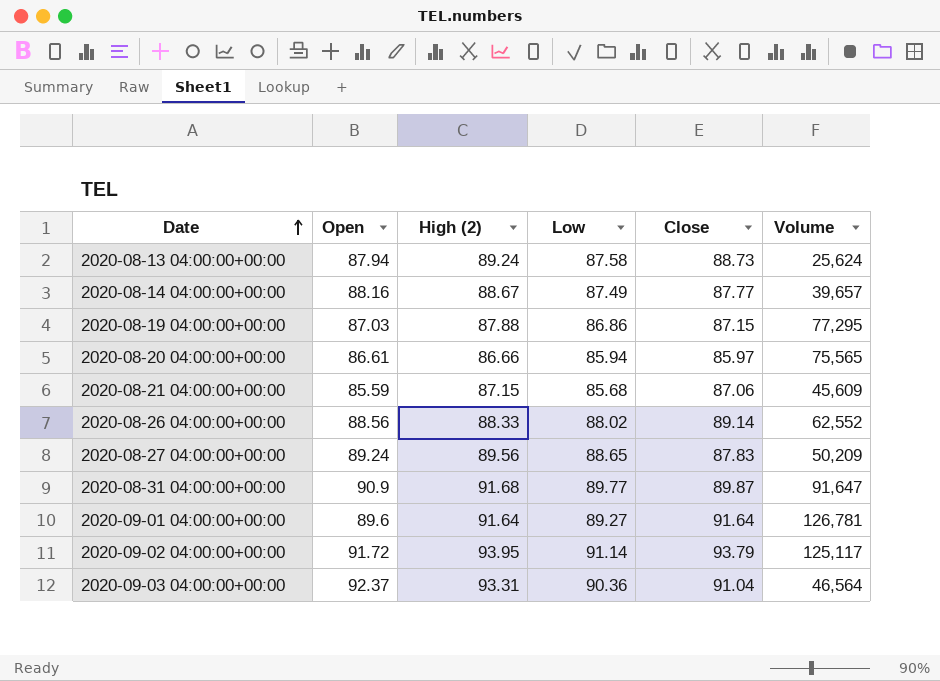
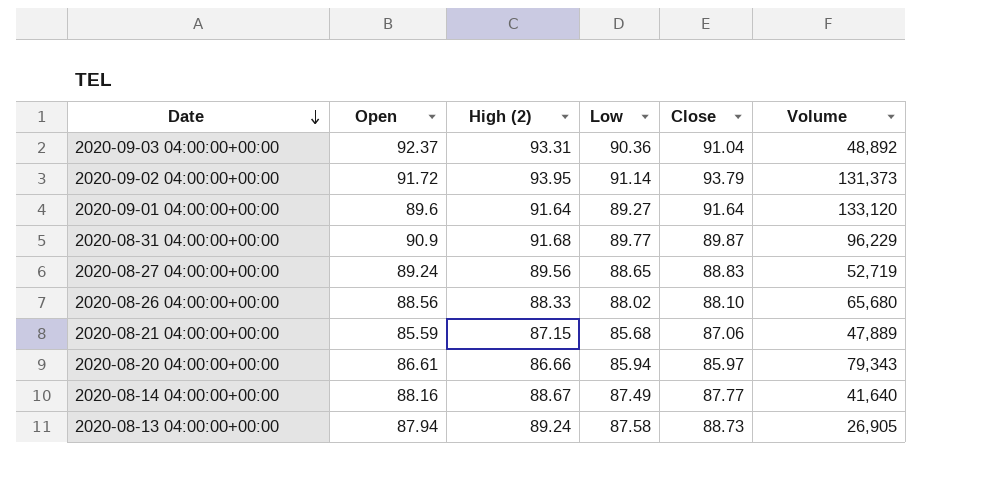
row order: Date ascending -> Date descending
row 2020-08-19 04:00:00+00:00: 87.03 | 87.88 | 86.86 | 87.15 | 77,295 -> none
2020-09-03 04:00:00+00:00 | Volume: 46,564 -> 48,892
2020-09-02 04:00:00+00:00 | Volume: 125,117 -> 131,373
2020-09-01 04:00:00+00:00 | Volume: 126,781 -> 133,120
2020-08-31 04:00:00+00:00 | Volume: 91,647 -> 96,229
2020-08-27 04:00:00+00:00 | Close: 87.83 -> 88.83
2020-08-27 04:00:00+00:00 | Volume: 50,209 -> 52,719
2020-08-26 04:00:00+00:00 | Close: 89.14 -> 88.10
2020-08-26 04:00:00+00:00 | Volume: 62,552 -> 65,680
2020-08-21 04:00:00+00:00 | Volume: 45,609 -> 47,889
2020-08-20 04:00:00+00:00 | Volume: 75,565 -> 79,343
2020-08-14 04:00:00+00:00 | Volume: 39,657 -> 41,640
2020-08-13 04:00:00+00:00 | Volume: 25,624 -> 26,905

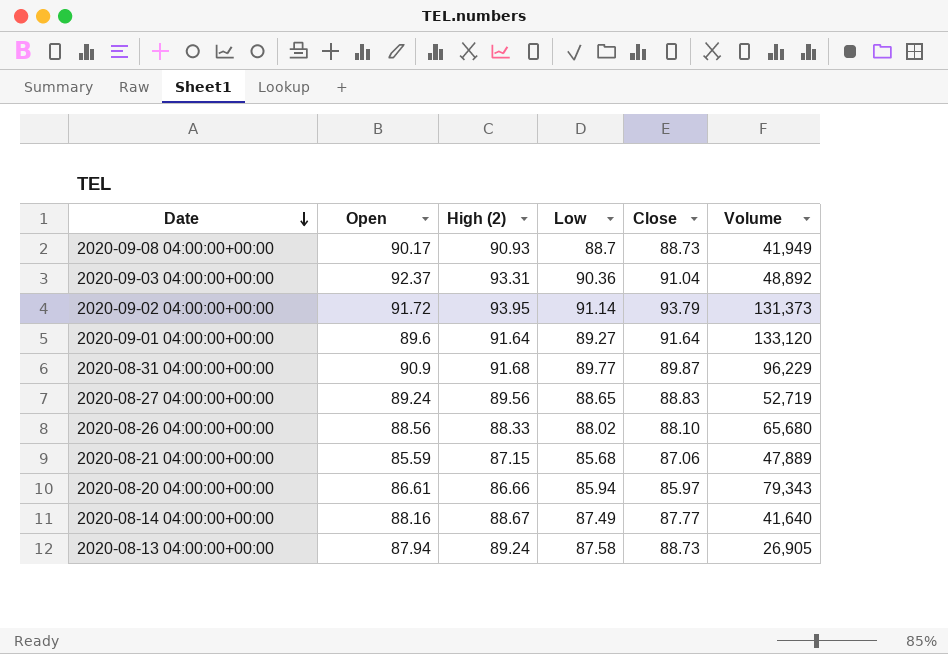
row 2020-09-08 04:00:00+00:00: none -> 90.17 | 90.93 | 88.7 | 88.73 | 41,949

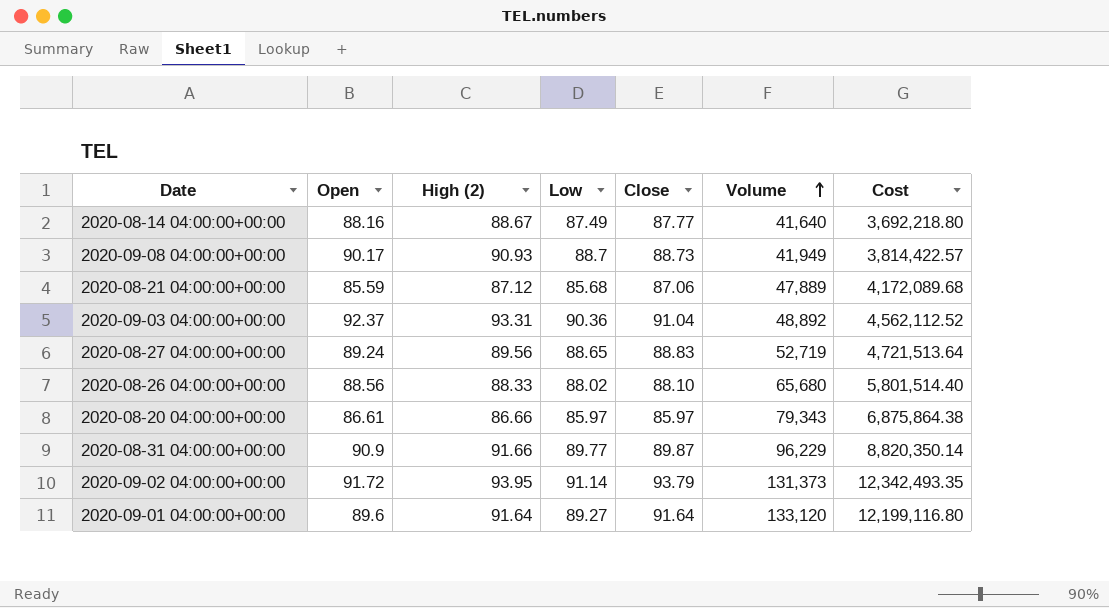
row order: Date descending -> Volume ascending
column Cost | formula: none -> [High (2)] * [Volume]
row 2020-08-13 04:00:00+00:00: 87.94 | 89.24 | 87.58 | 88.73 | 26,905 -> none
2020-08-21 04:00:00+00:00 | High (2): 87.15 -> 87.12
2020-08-20 04:00:00+00:00 | Low: 85.94 -> 85.97
2020-08-31 04:00:00+00:00 | High (2): 91.68 -> 91.66

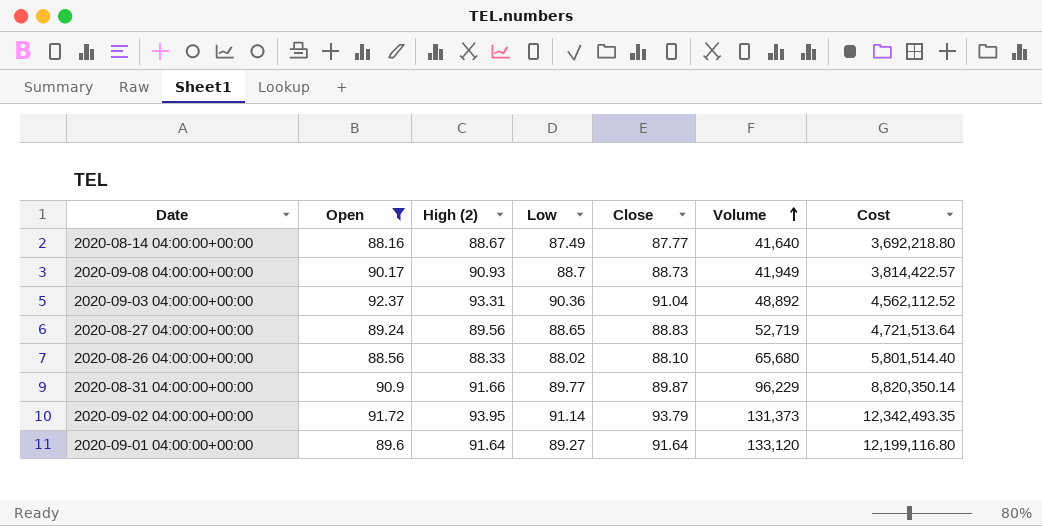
filter: none -> Open >= 88.16

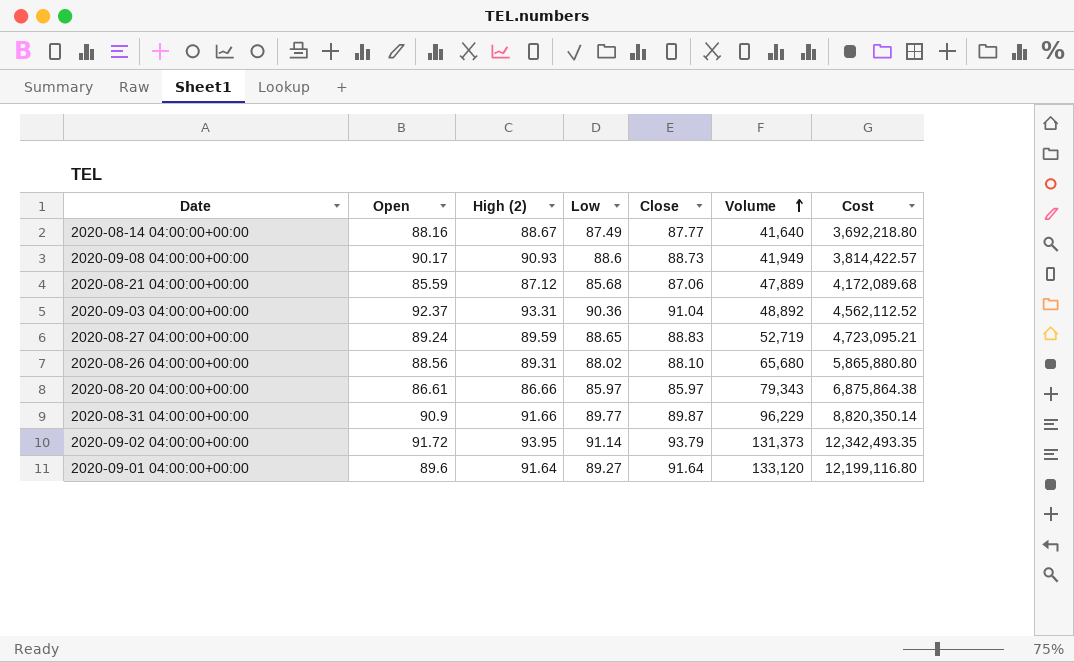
filter: Open >= 88.16 -> none
2020-09-08 04:00:00+00:00 | Low: 88.7 -> 88.6
2020-08-27 04:00:00+00:00 | High (2): 89.56 -> 89.59
2020-08-27 04:00:00+00:00 | Cost: 4,721,513.64 -> 4,723,095.21
2020-08-26 04:00:00+00:00 | High (2): 88.33 -> 89.31
2020-08-26 04:00:00+00:00 | Cost: 5,801,514.40 -> 5,865,880.80

